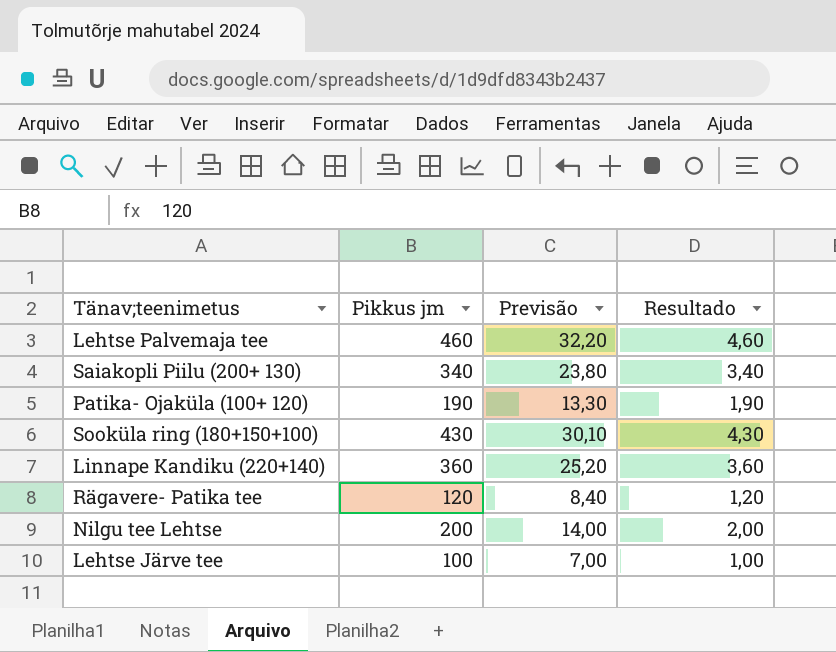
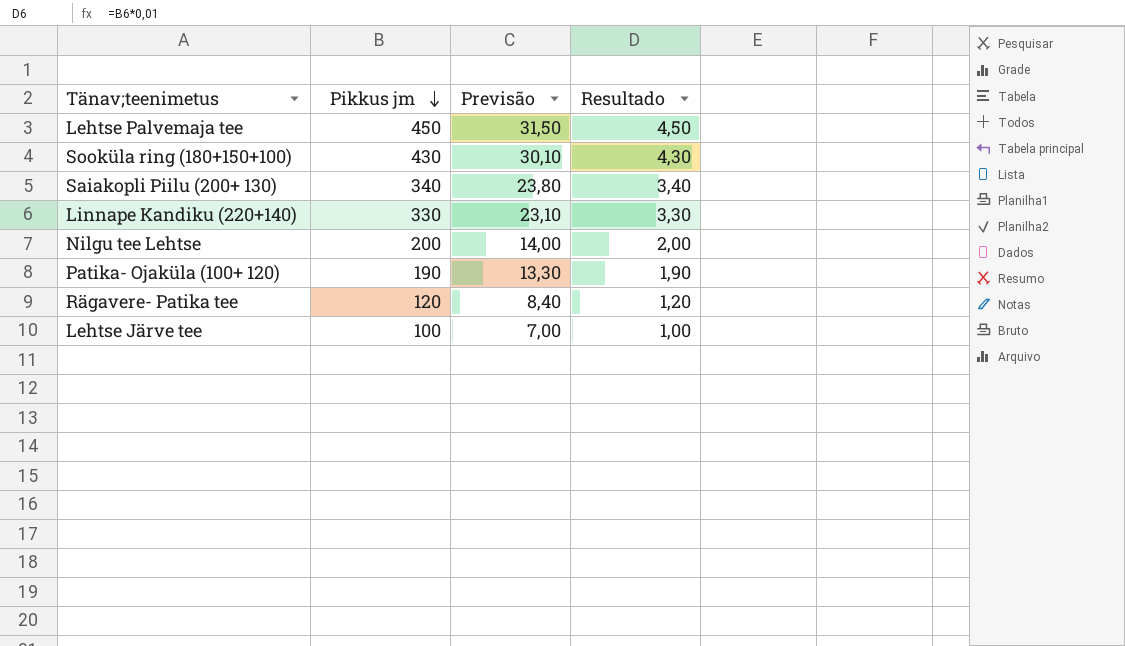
row order: none -> Pikkus jm descending
Lehtse Palvemaja tee | Pikkus jm: 460 -> 450
Lehtse Palvemaja tee | Previsão: 32,20 -> 31,50
Lehtse Palvemaja tee | Resultado: 4,60 -> 4,50
Linnape Kandiku (220+140) | Pikkus jm: 360 -> 330
Linnape Kandiku (220+140) | Previsão: 25,20 -> 23,10
Linnape Kandiku (220+140) | Resultado: 3,60 -> 3,30

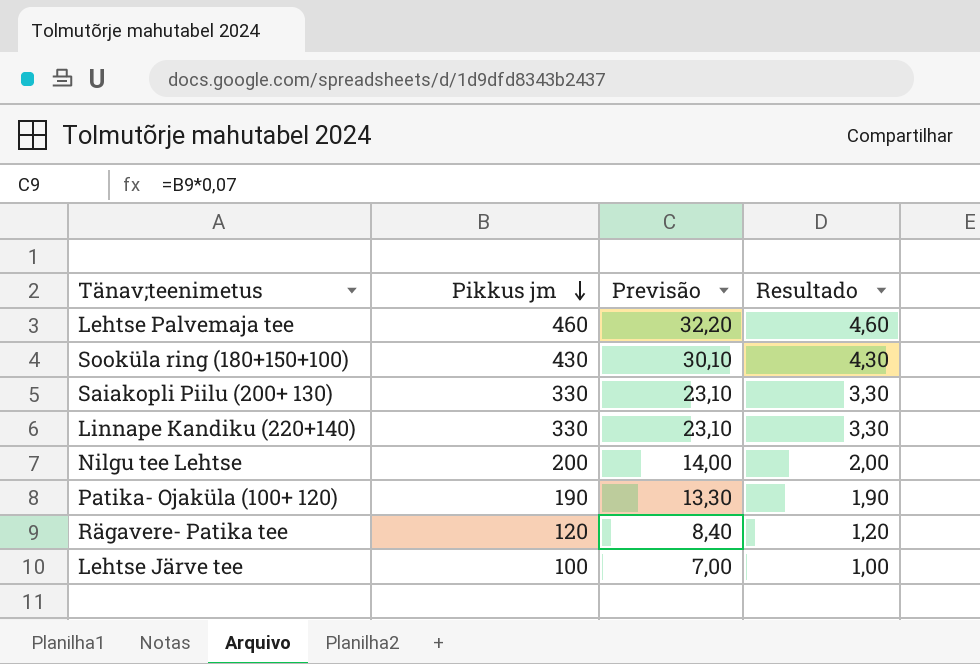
Lehtse Palvemaja tee | Pikkus jm: 450 -> 460
Lehtse Palvemaja tee | Previsão: 31,50 -> 32,20
Lehtse Palvemaja tee | Resultado: 4,50 -> 4,60
Saiakopli Piilu (200+ 130) | Pikkus jm: 340 -> 330
Saiakopli Piilu (200+ 130) | Previsão: 23,80 -> 23,10
Saiakopli Piilu (200+ 130) | Resultado: 3,40 -> 3,30

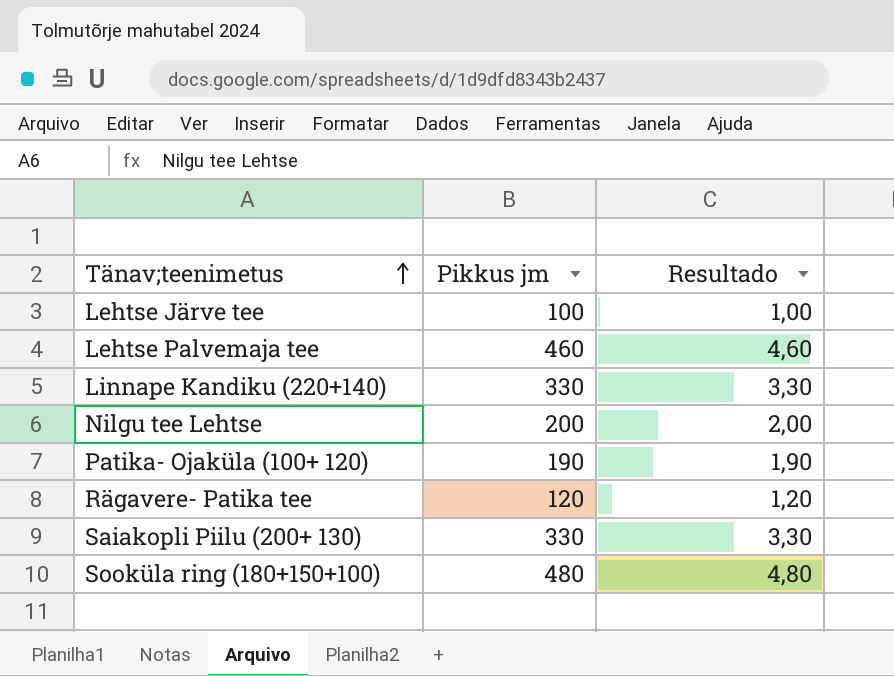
row order: Pikkus jm descending -> Tänav;teenimetus ascending
column Previsão | formula: [Pikkus jm] * 0,07 -> none
Sooküla ring (180+150+100) | Pikkus jm: 430 -> 480
Sooküla ring (180+150+100) | Resultado: 4,30 -> 4,80

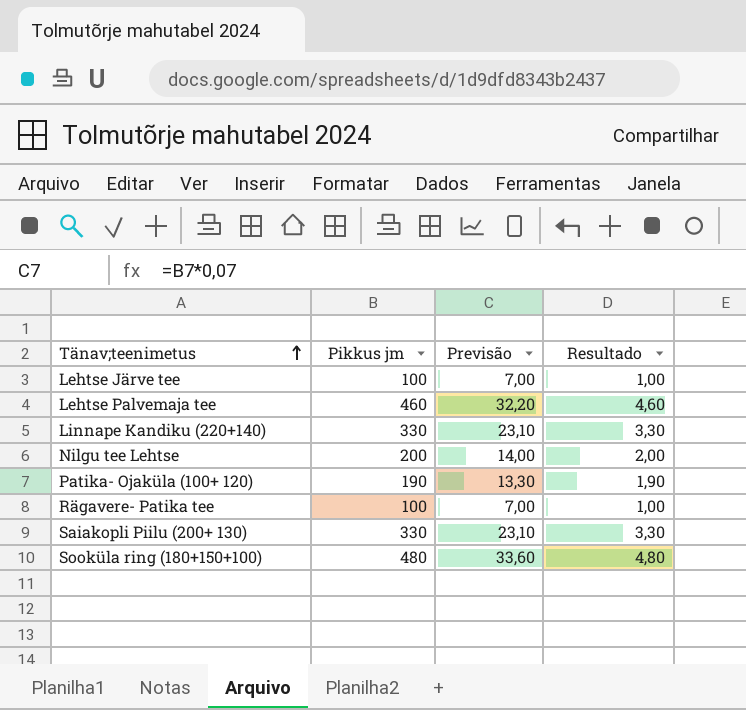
column Previsão | formula: none -> [Pikkus jm] * 0,07
Rägavere- Patika tee | Pikkus jm: 120 -> 100
Rägavere- Patika tee | Resultado: 1,20 -> 1,00

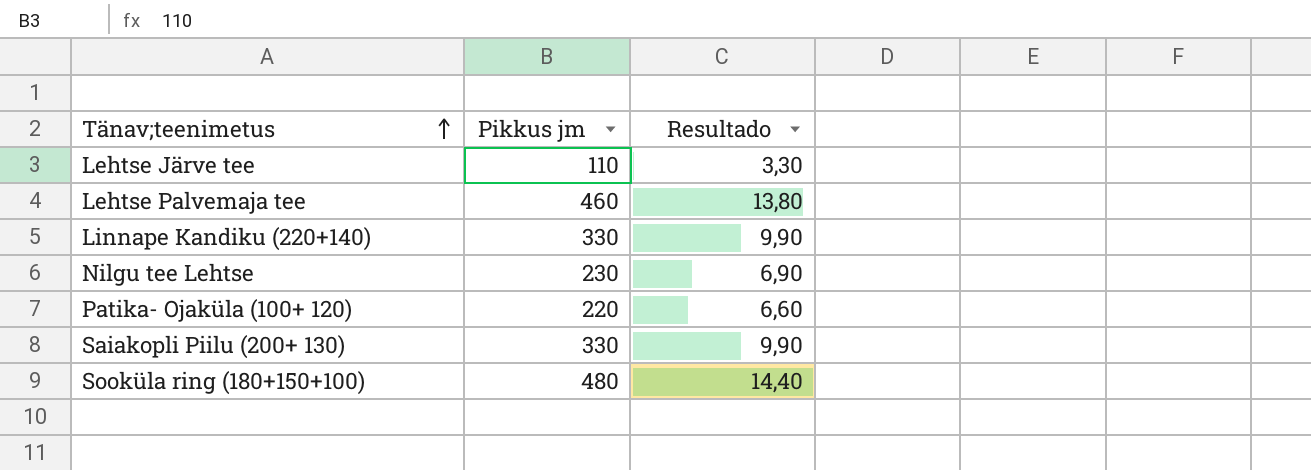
column Previsão | formula: [Pikkus jm] * 0,07 -> none
column Resultado | formula: [Pikkus jm] * 0,01 -> [Pikkus jm] * 0,03
row Rägavere- Patika tee: 100 | 7,00 | 1,00 -> none
Lehtse Järve tee | Pikkus jm: 100 -> 110
Nilgu tee Lehtse | Pikkus jm: 200 -> 230
Patika- Ojaküla (100+ 120) | Pikkus jm: 190 -> 220

